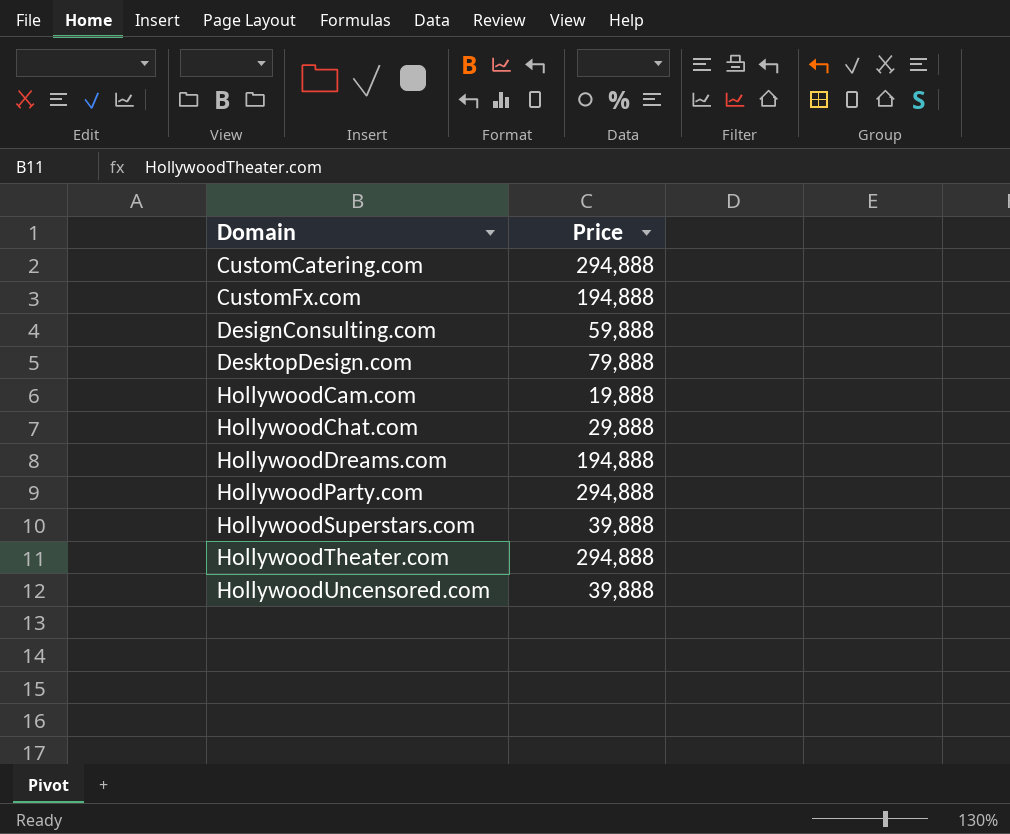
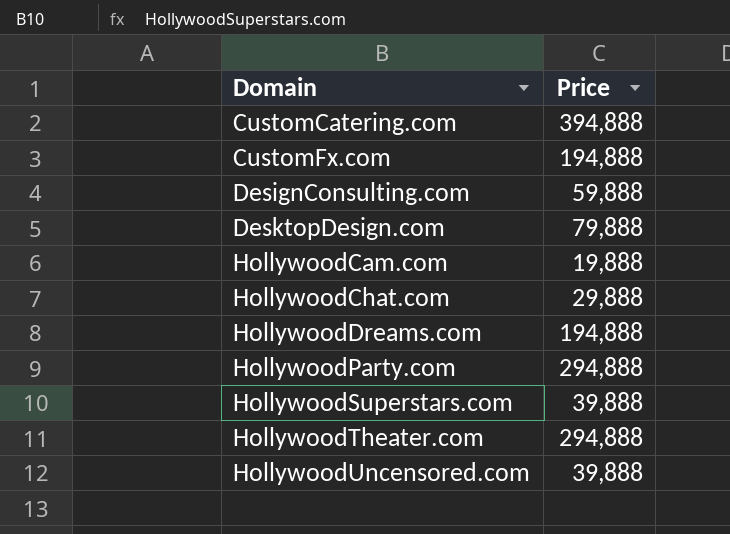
CustomCatering.com | Price: 294,888 -> 394,888

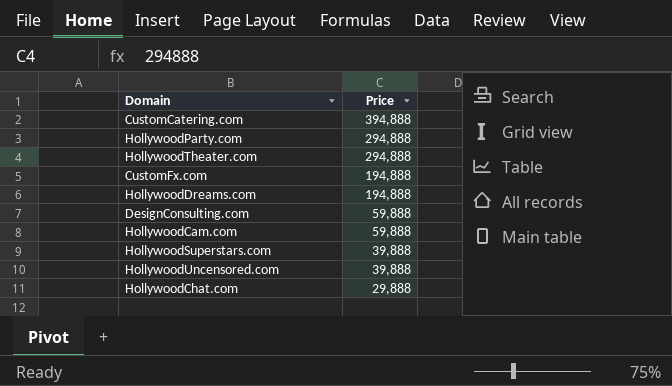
row order: Domain ascending -> Price descending
row DesktopDesign.com: 79,888 -> none
HollywoodCam.com | Price: 19,888 -> 59,888

